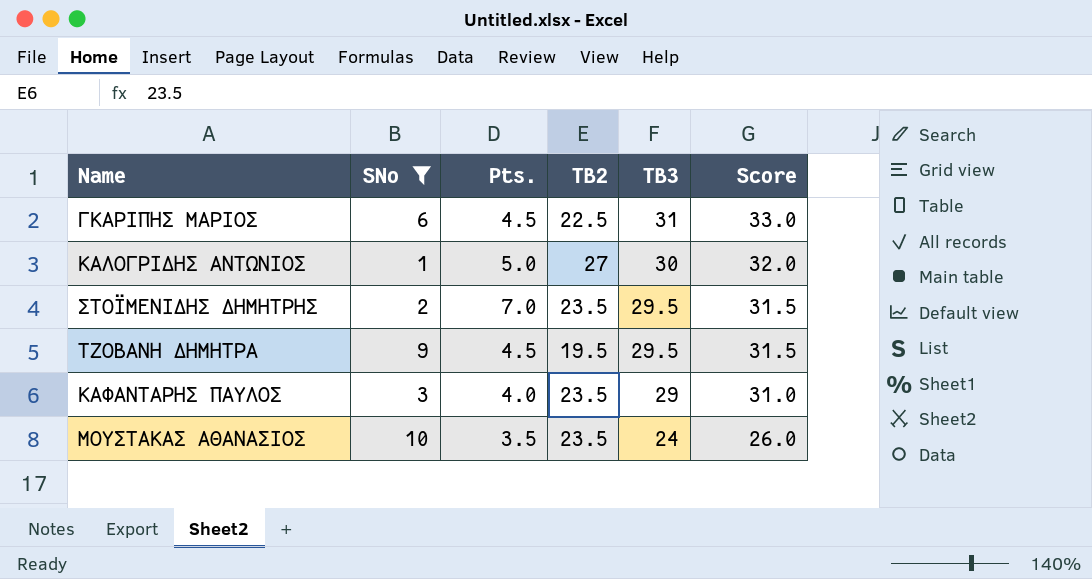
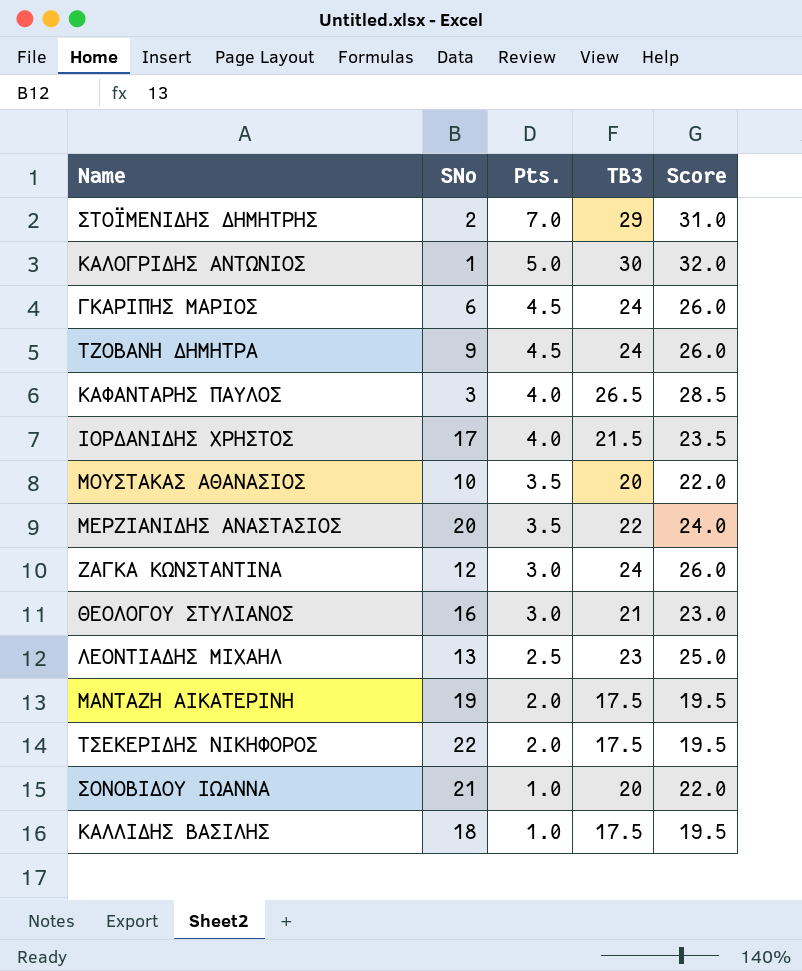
filter: SNo <= 10 -> none
row order: TB3 descending -> Pts. descending
column TB2 | position: 4 -> none
ΣΤΟΪΜΕΝΙΔΗΣ ΔΗΜΗΤΡΗΣ | TB3: 29.5 -> 29
ΣΤΟΪΜΕΝΙΔΗΣ ΔΗΜΗΤΡΗΣ | Score: 31.5 -> 31.0
ΓΚΑΡΙΠΗΣ ΜΑΡΙΟΣ | TB3: 31 -> 24
ΓΚΑΡΙΠΗΣ ΜΑΡΙΟΣ | Score: 33.0 -> 26.0
ΤΖΟΒΑΝΗ ΔΗΜΗΤΡΑ | TB3: 29.5 -> 24
ΤΖΟΒΑΝΗ ΔΗΜΗΤΡΑ | Score: 31.5 -> 26.0
ΚΑΦΑΝΤΑΡΗΣ ΠΑΥΛΟΣ | TB3: 29 -> 26.5
ΚΑΦΑΝΤΑΡΗΣ ΠΑΥΛΟΣ | Score: 31.0 -> 28.5
ΜΟΥΣΤΑΚΑΣ ΑΘΑΝΑΣΙΟΣ | TB3: 24 -> 20
ΜΟΥΣΤΑΚΑΣ ΑΘΑΝΑΣΙΟΣ | Score: 26.0 -> 22.0

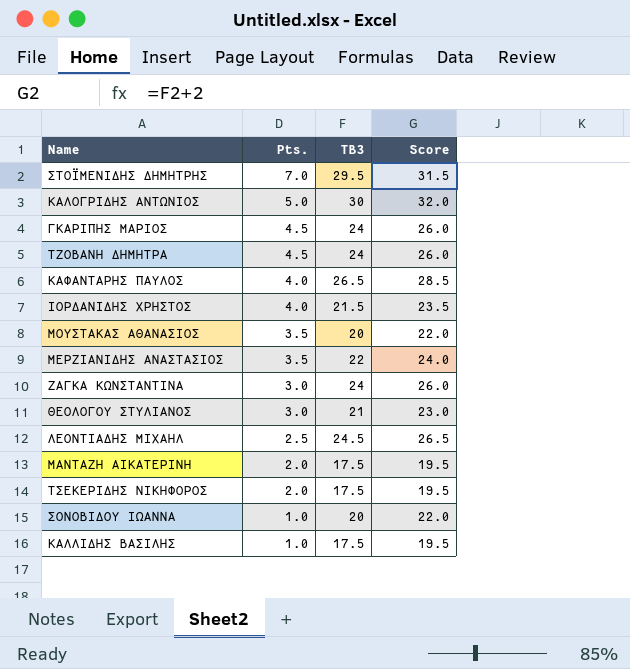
column SNo | position: 2 -> none
ΣΤΟΪΜΕΝΙΔΗΣ ΔΗΜΗΤΡΗΣ | TB3: 29 -> 29.5
ΣΤΟΪΜΕΝΙΔΗΣ ΔΗΜΗΤΡΗΣ | Score: 31.0 -> 31.5
ΛΕΟΝΤΙΑΔΗΣ ΜΙΧΑΗΛ | TB3: 23 -> 24.5
ΛΕΟΝΤΙΑΔΗΣ ΜΙΧΑΗΛ | Score: 25.0 -> 26.5

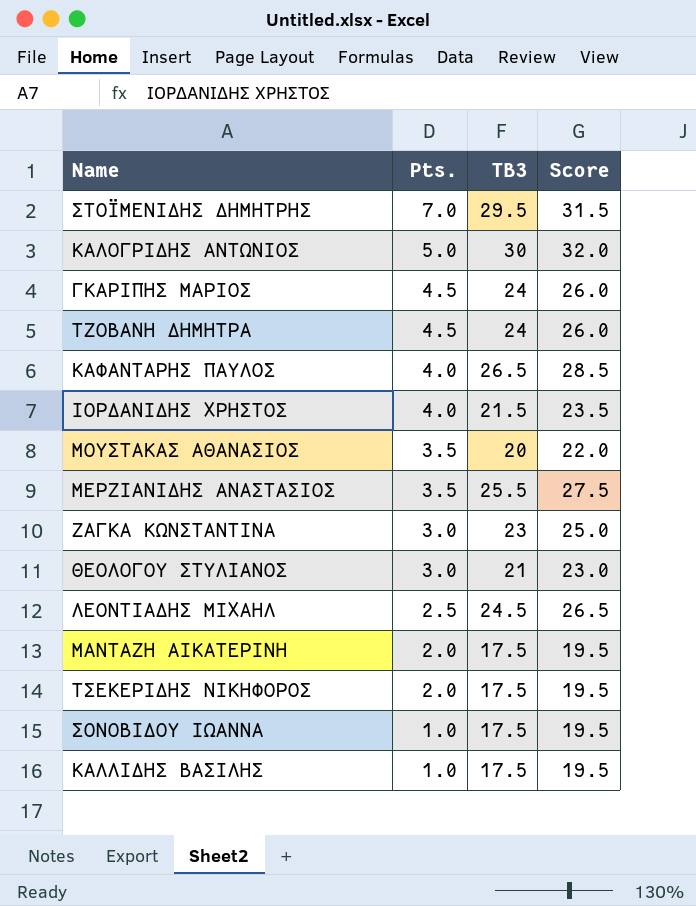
ΜΕΡΖΙΑΝΙΔΗΣ ΑΝΑΣΤΑΣΙΟΣ | TB3: 22 -> 25.5
ΜΕΡΖΙΑΝΙΔΗΣ ΑΝΑΣΤΑΣΙΟΣ | Score: 24.0 -> 27.5
ΖΑΓΚΑ ΚΩΝΣΤΑΝΤΙΝΑ | TB3: 24 -> 23
ΖΑΓΚΑ ΚΩΝΣΤΑΝΤΙΝΑ | Score: 26.0 -> 25.0
ΣΟΝΟΒΙΔΟΥ ΙΩΑΝΝΑ | TB3: 20 -> 17.5
ΣΟΝΟΒΙΔΟΥ ΙΩΑΝΝΑ | Score: 22.0 -> 19.5

